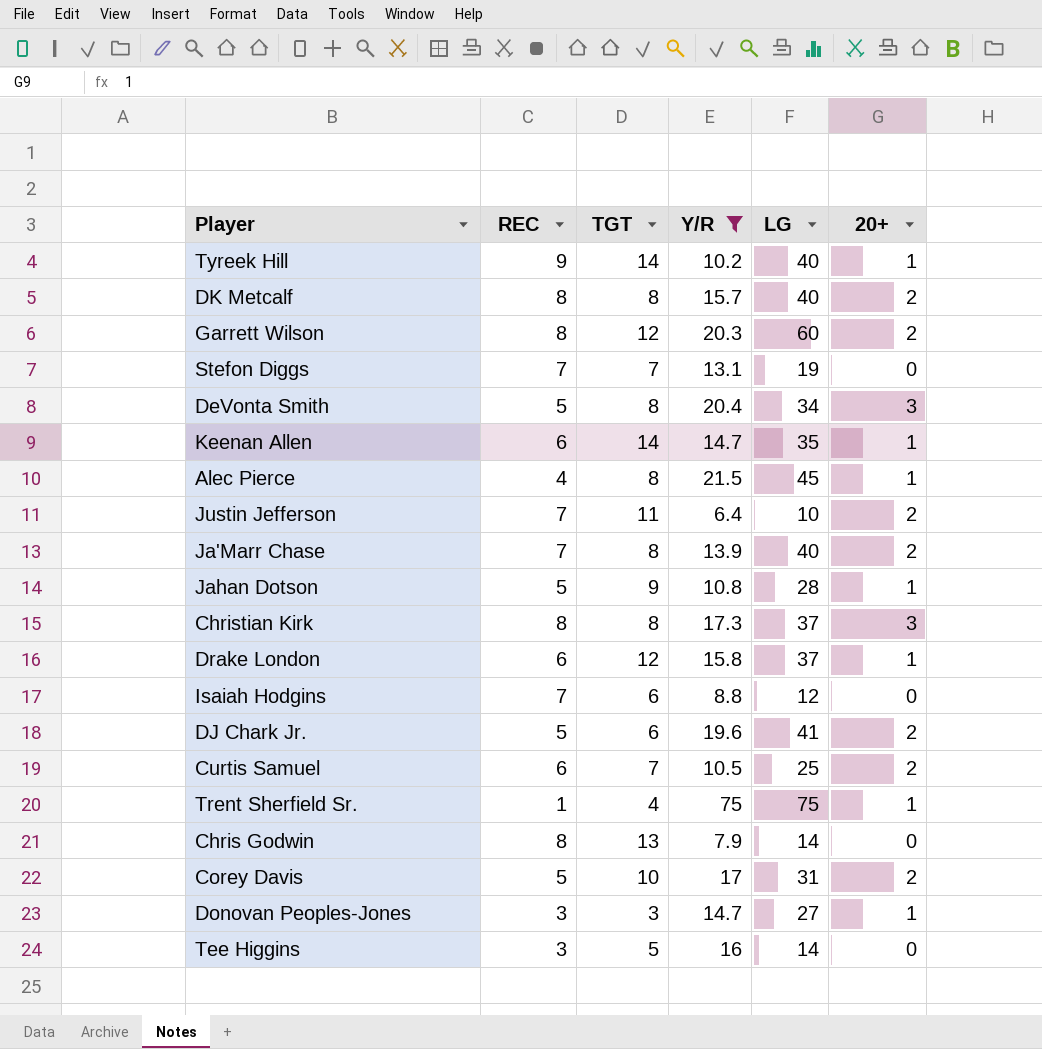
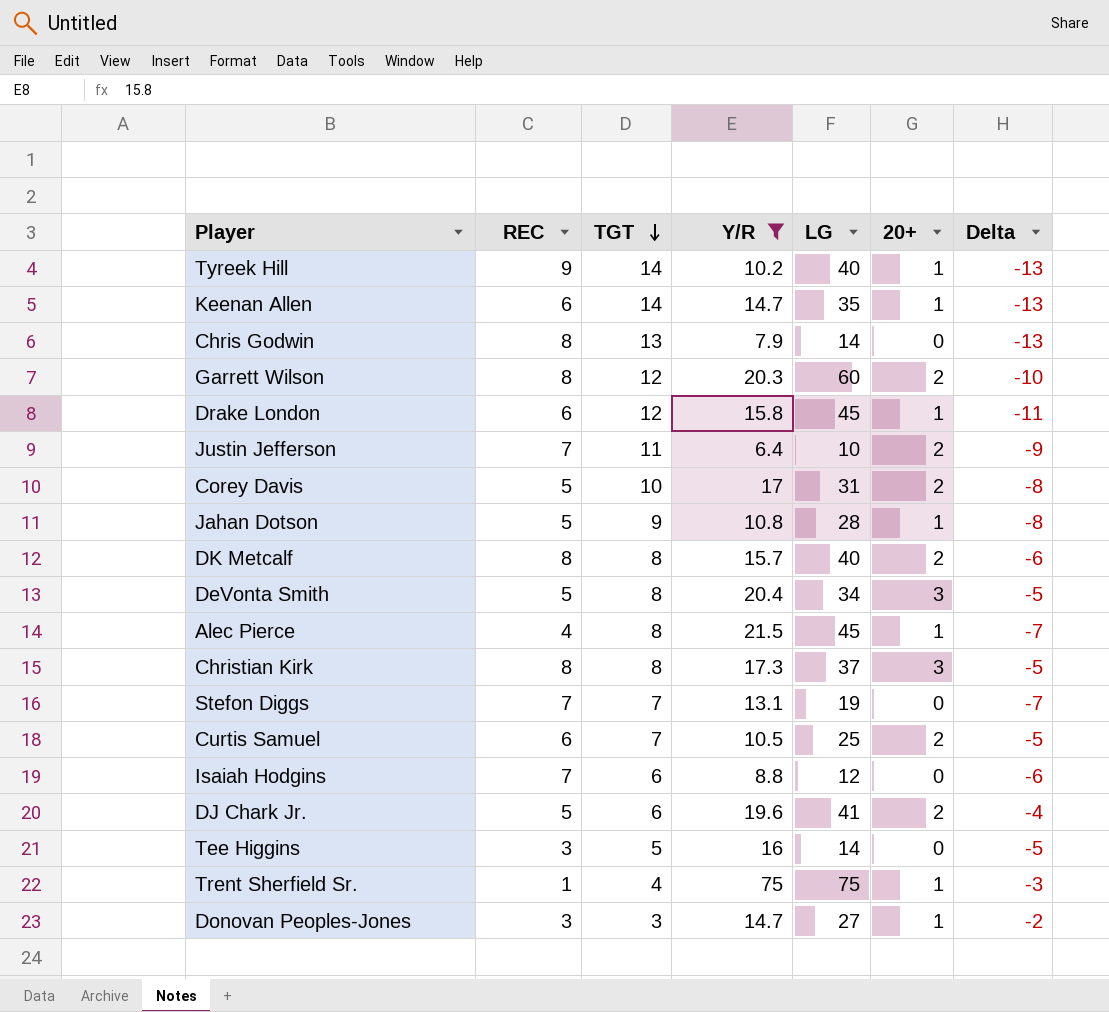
row order: none -> TGT descending
column Delta | formula: none -> [20+] - [TGT]
row Ja'Marr Chase: 7 | 8 | 13.9 | 40 | 2 -> none
Drake London | LG: 37 -> 45

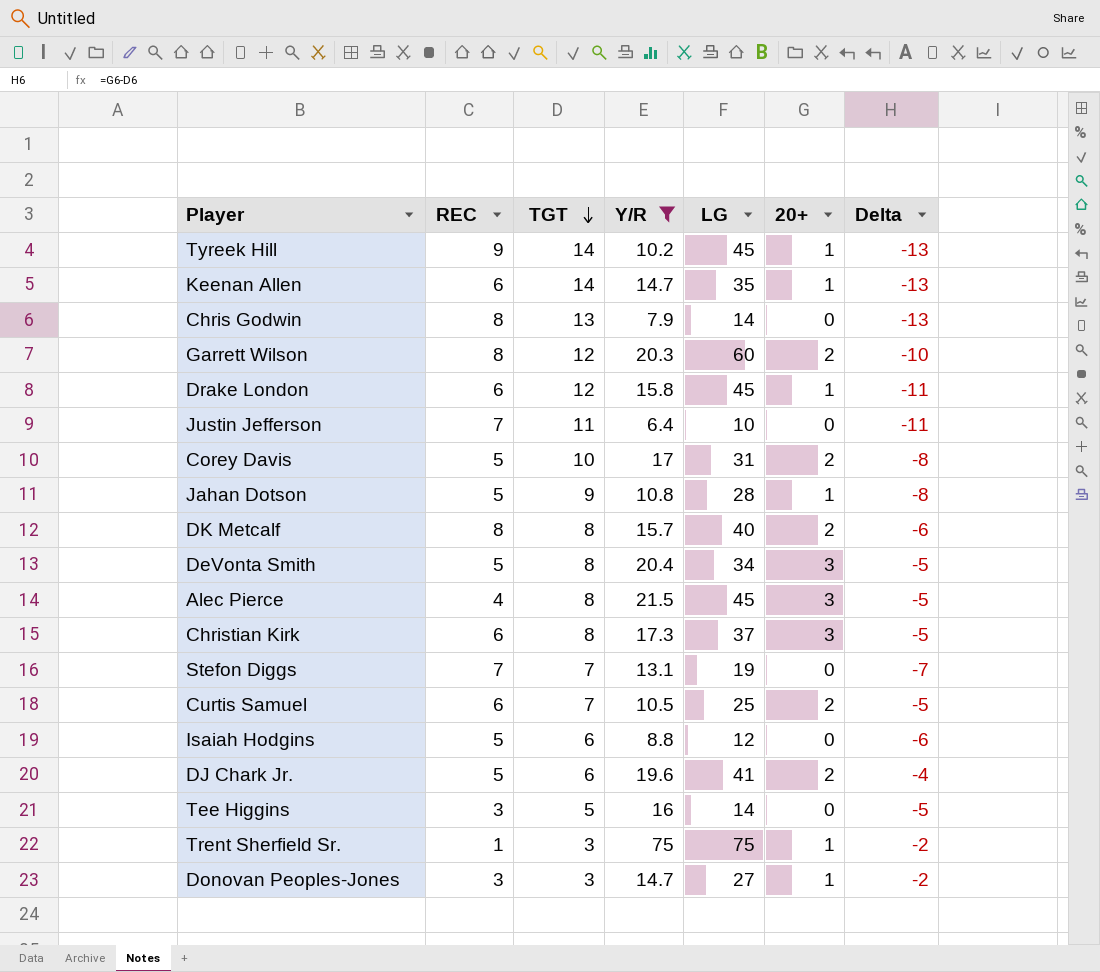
Tyreek Hill | LG: 40 -> 45
Justin Jefferson | 20+: 2 -> 0
Justin Jefferson | Delta: -9 -> -11
Alec Pierce | 20+: 1 -> 3
Alec Pierce | Delta: -7 -> -5
Christian Kirk | REC: 8 -> 6
Isaiah Hodgins | REC: 7 -> 5
Trent Sherfield Sr. | TGT: 4 -> 3
Trent Sherfield Sr. | Delta: -3 -> -2

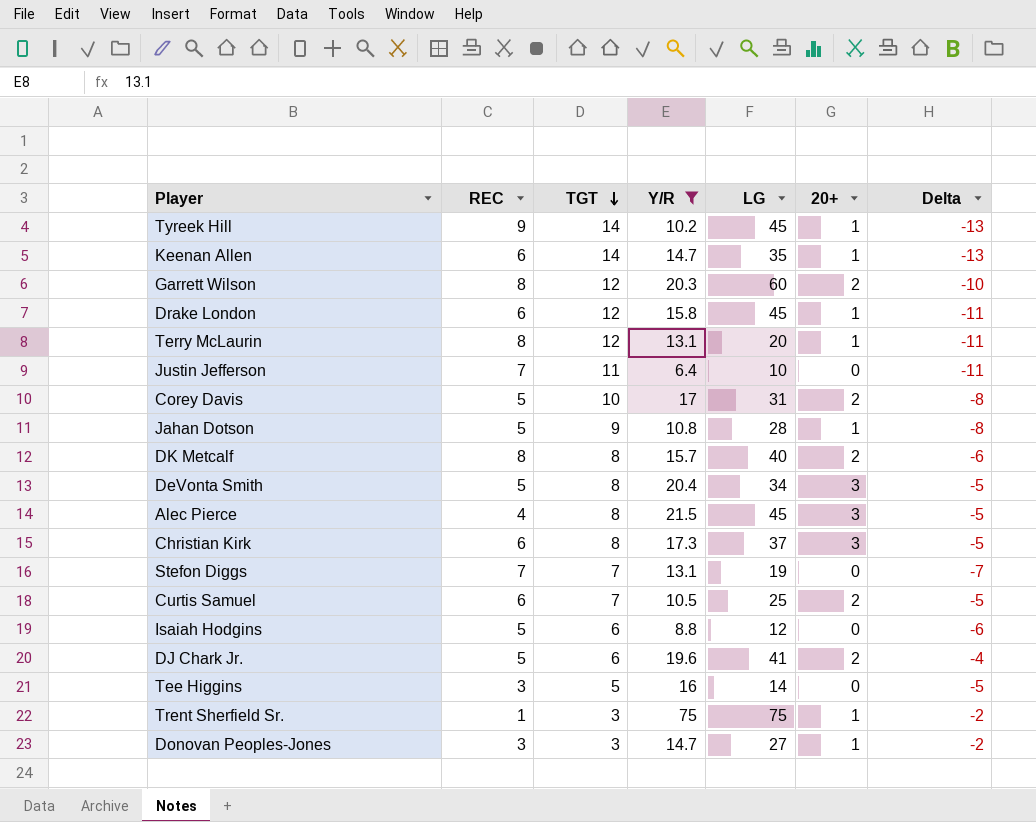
row Chris Godwin: 8 | 13 | 7.9 | 14 | 0 | -13 -> none
row Terry McLaurin: none -> 8 | 12 | 13.1 | 20 | 1 | -11

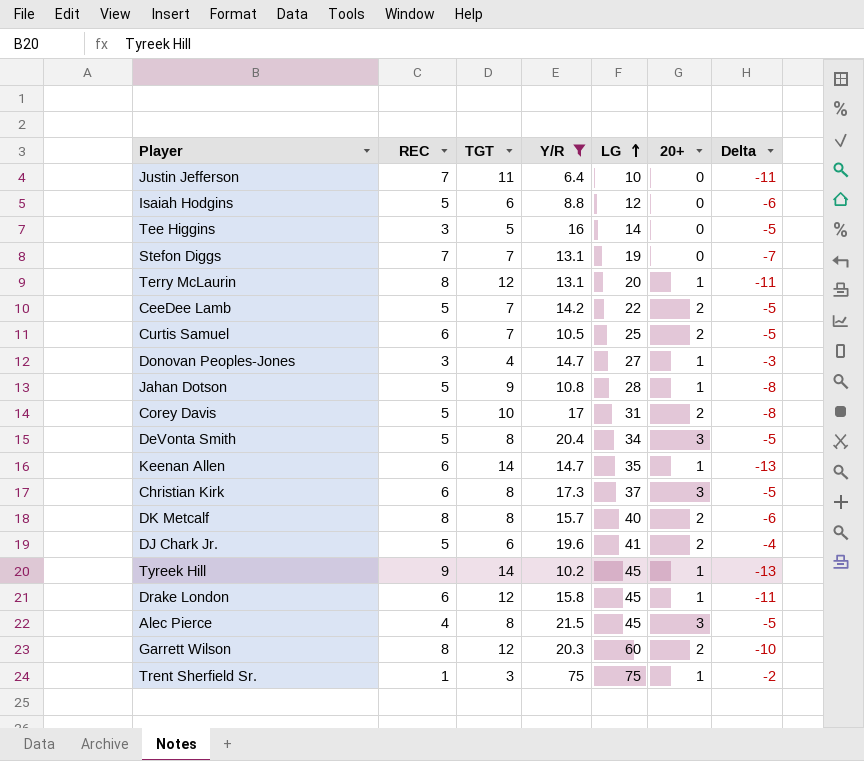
row order: TGT descending -> LG ascending
row CeeDee Lamb: none -> 5 | 7 | 14.2 | 22 | 2 | -5
Donovan Peoples-Jones | TGT: 3 -> 4
Donovan Peoples-Jones | Delta: -2 -> -3

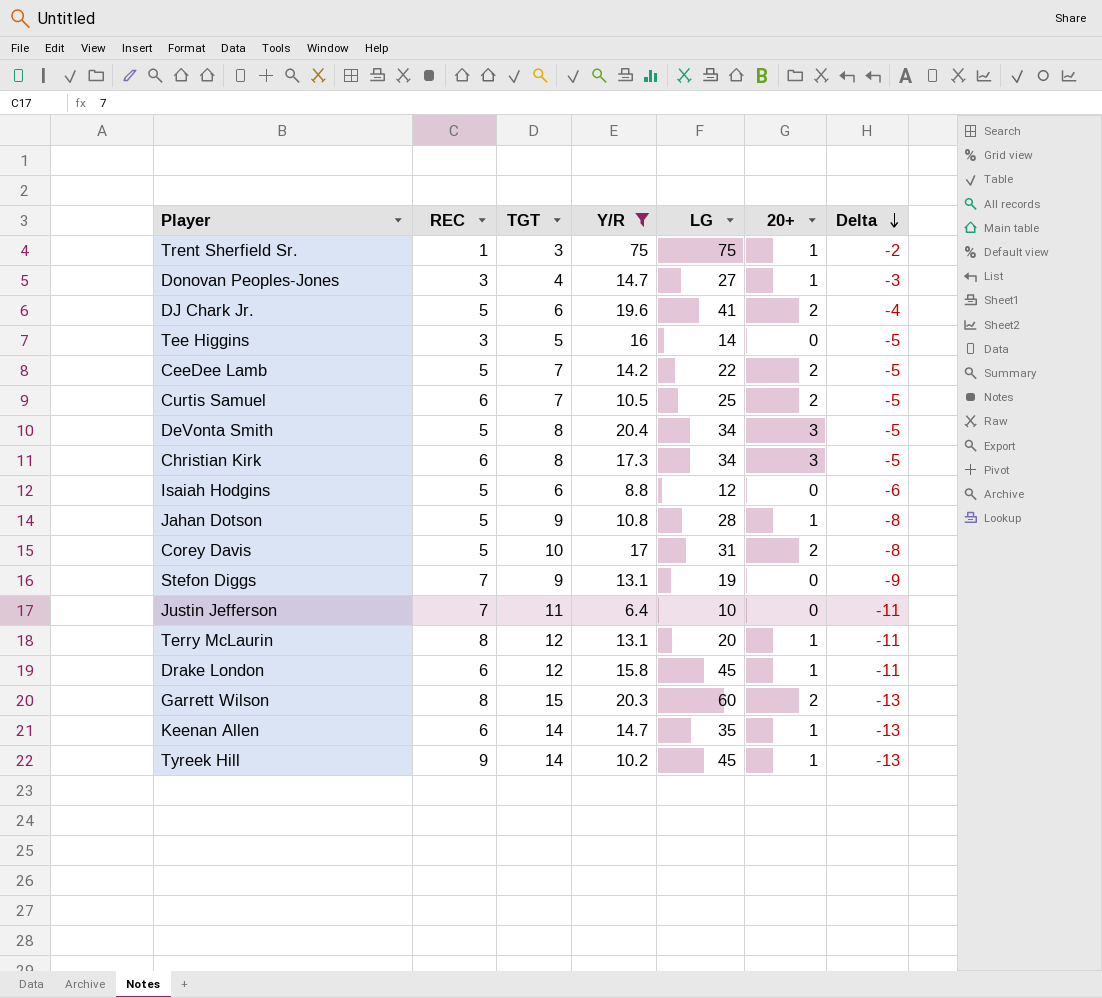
row order: LG ascending -> Delta descending
row DK Metcalf: 8 | 8 | 15.7 | 40 | 2 | -6 -> none
row Alec Pierce: 4 | 8 | 21.5 | 45 | 3 | -5 -> none
Christian Kirk | LG: 37 -> 34
Stefon Diggs | TGT: 7 -> 9
Stefon Diggs | Delta: -7 -> -9
Garrett Wilson | TGT: 12 -> 15
Garrett Wilson | Delta: -10 -> -13

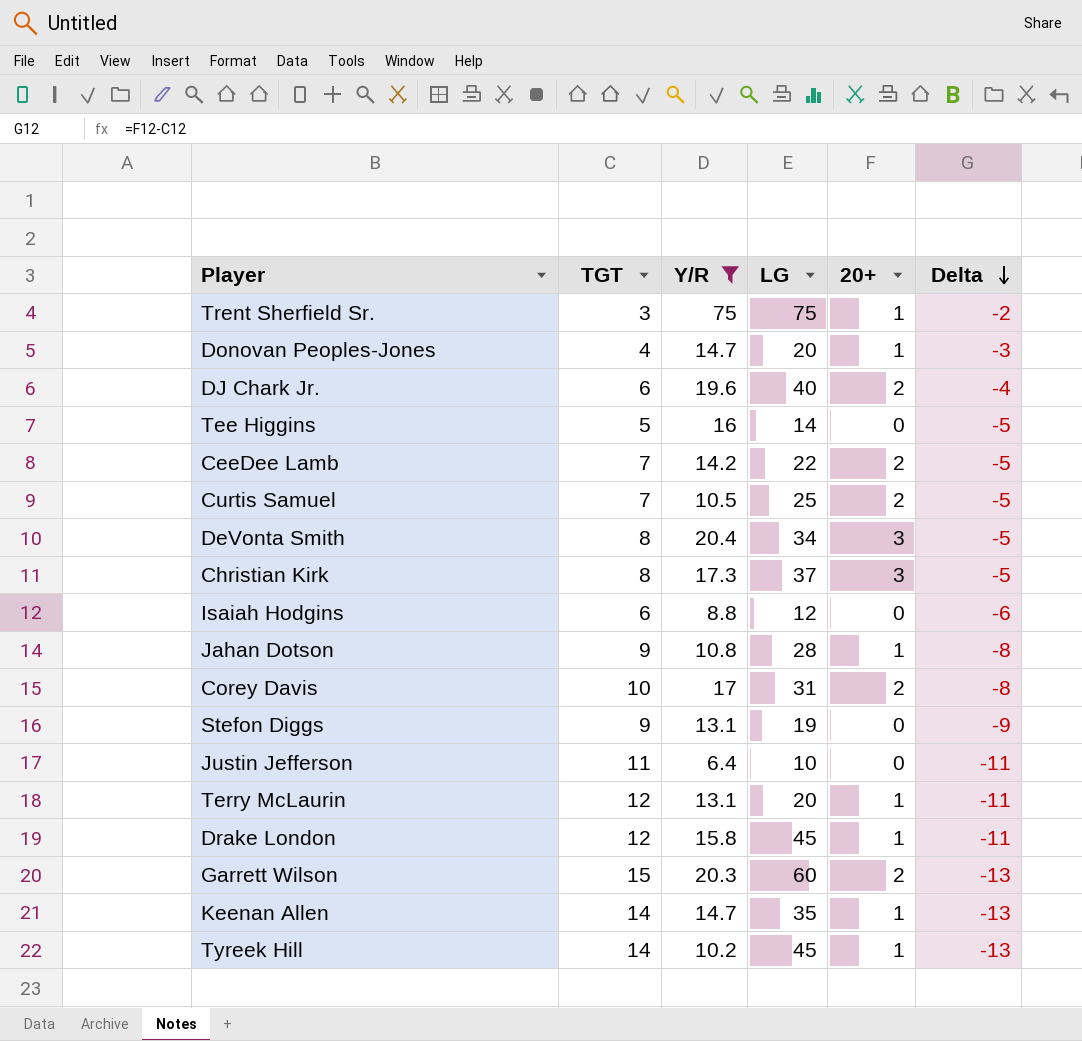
column REC | position: 2 -> none
Donovan Peoples-Jones | LG: 27 -> 20
DJ Chark Jr. | LG: 41 -> 40
Christian Kirk | LG: 34 -> 37

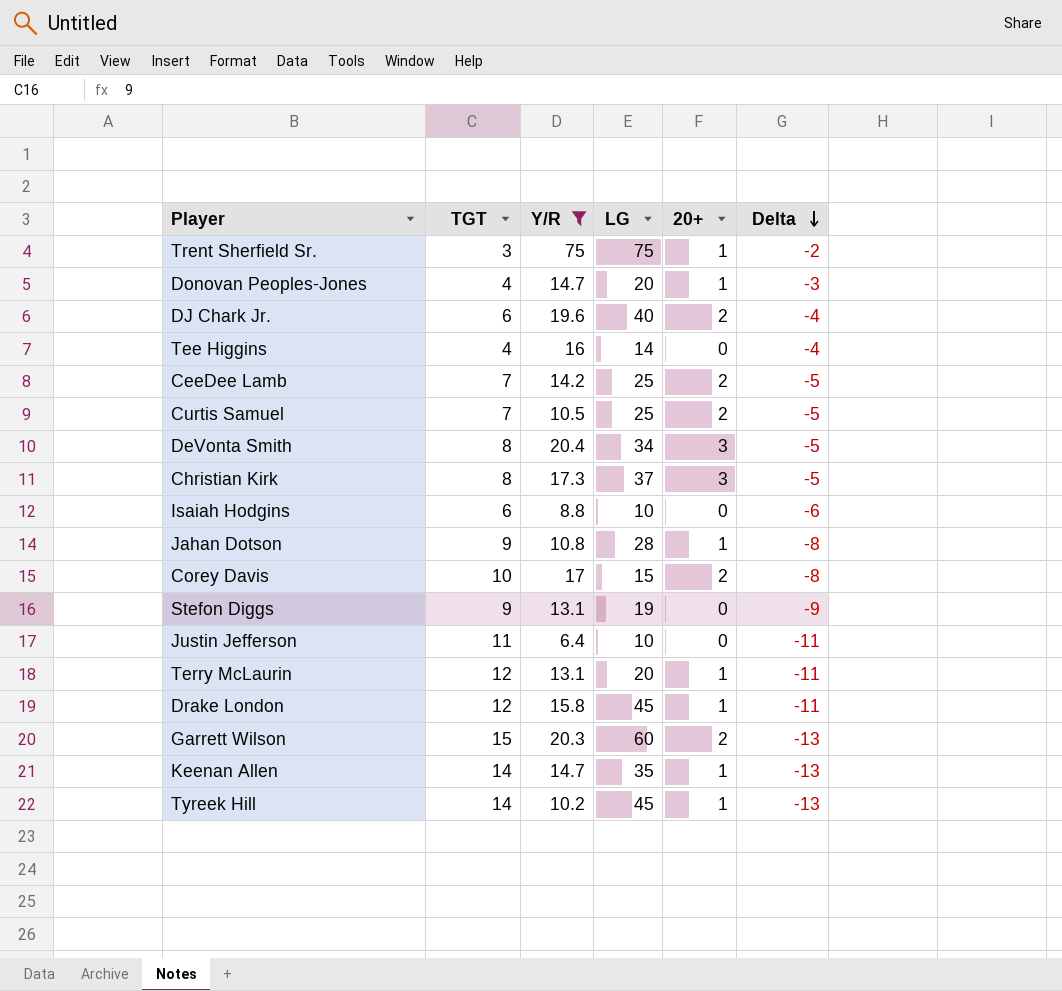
Tee Higgins | TGT: 5 -> 4
Tee Higgins | Delta: -5 -> -4
CeeDee Lamb | LG: 22 -> 25
Isaiah Hodgins | LG: 12 -> 10
Corey Davis | LG: 31 -> 15

